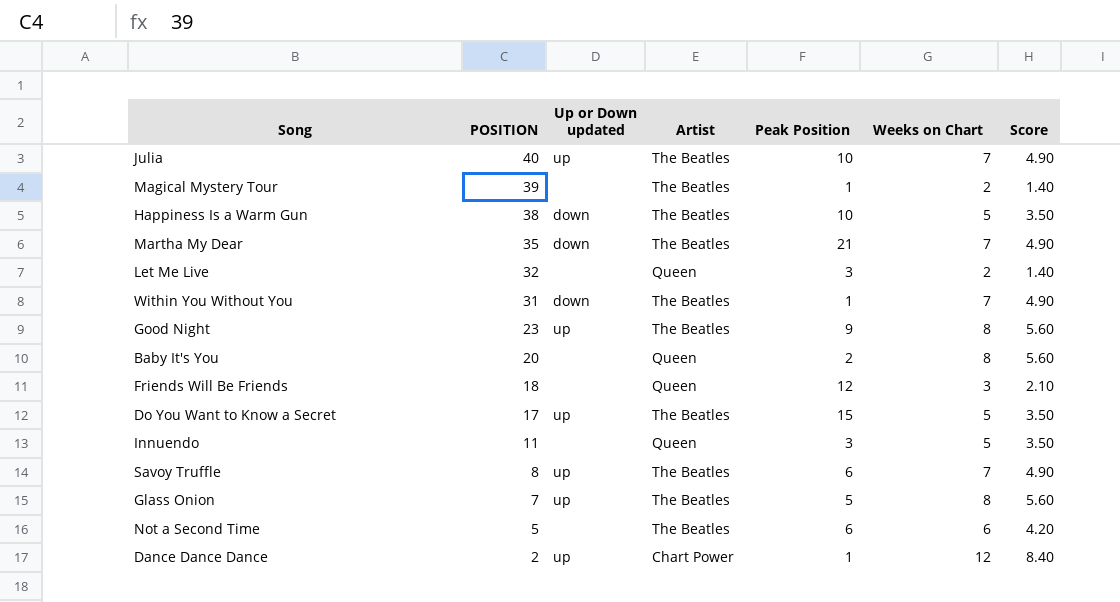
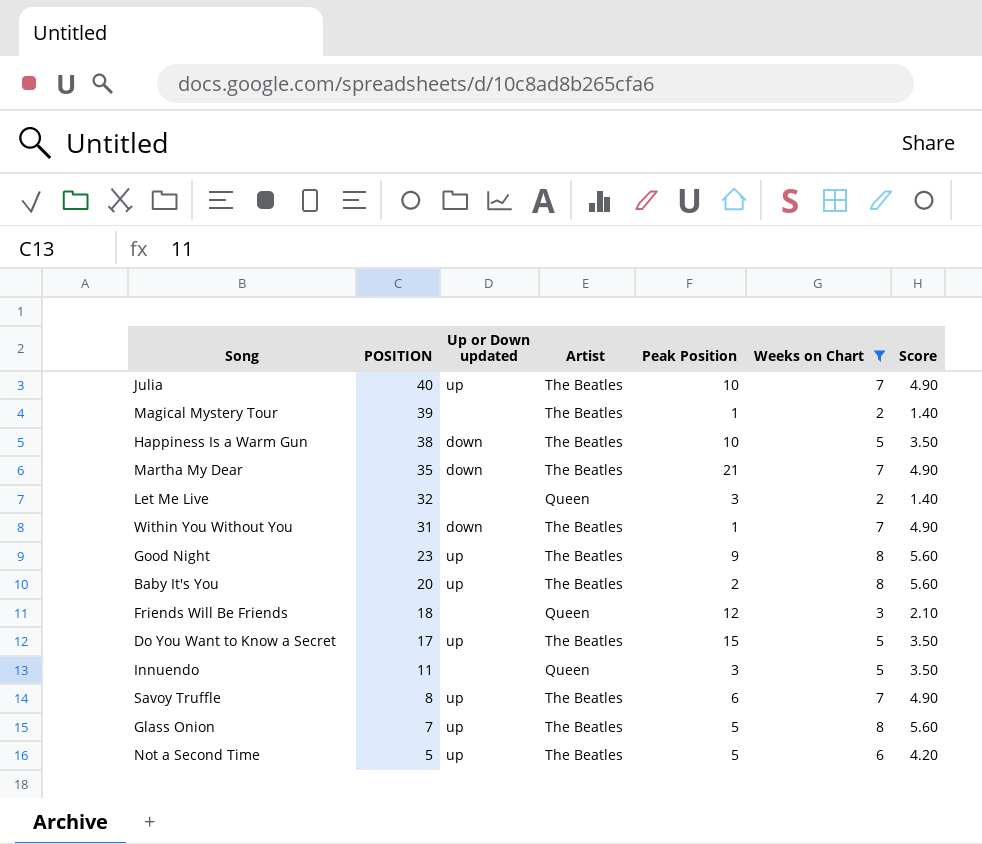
filter: none -> Weeks on Chart != 12
Baby It's You | Up or Down updated: none -> up
Baby It's You | Artist: Queen -> The Beatles
Not a Second Time | Up or Down updated: none -> up
Not a Second Time | Peak Position: 6 -> 5

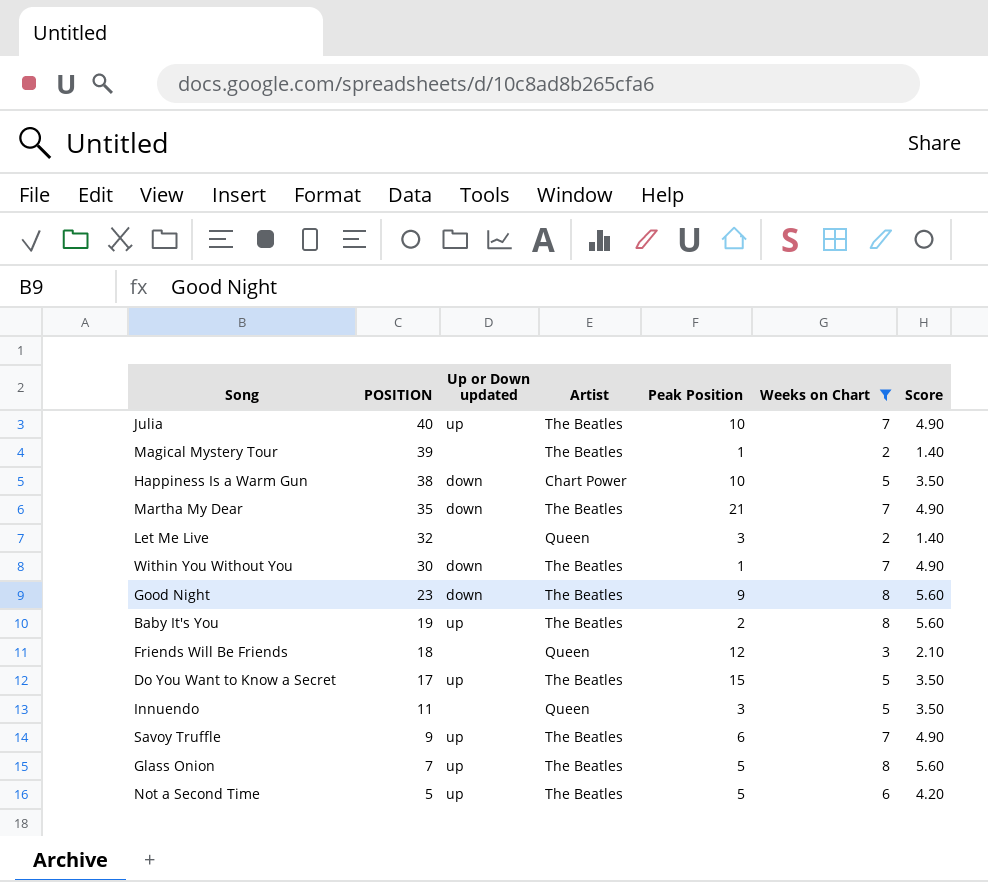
Happiness Is a Warm Gun | Artist: The Beatles -> Chart Power
Within You Without You | POSITION: 31 -> 30
Good Night | Up or Down updated: up -> down
Baby It's You | POSITION: 20 -> 19
Savoy Truffle | POSITION: 8 -> 9

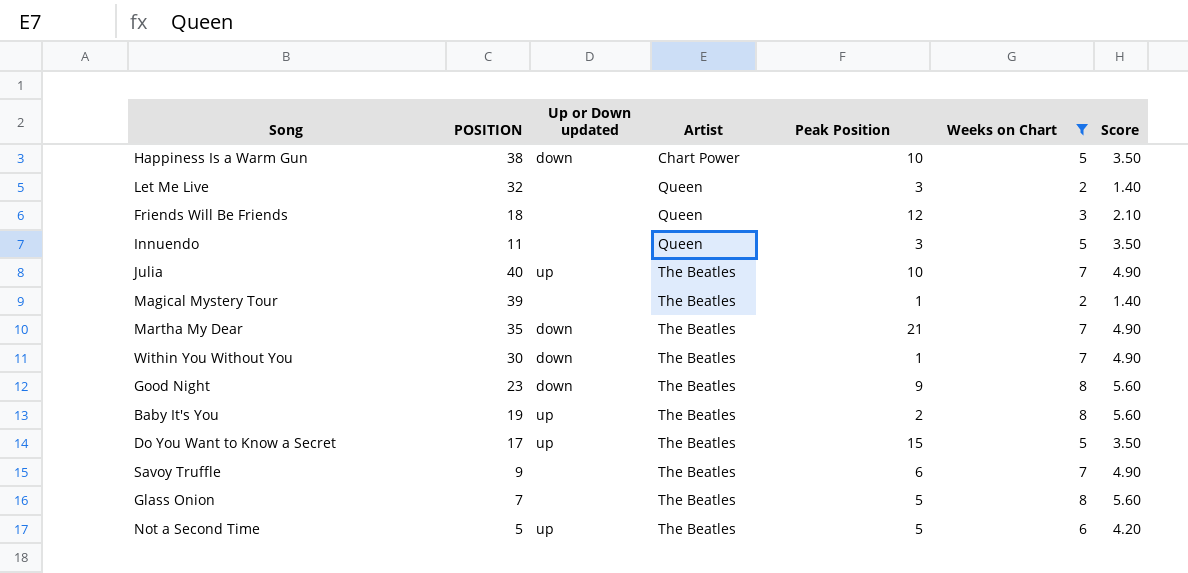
row order: POSITION descending -> Artist ascending
Savoy Truffle | Up or Down updated: up -> none
Glass Onion | Up or Down updated: up -> none

